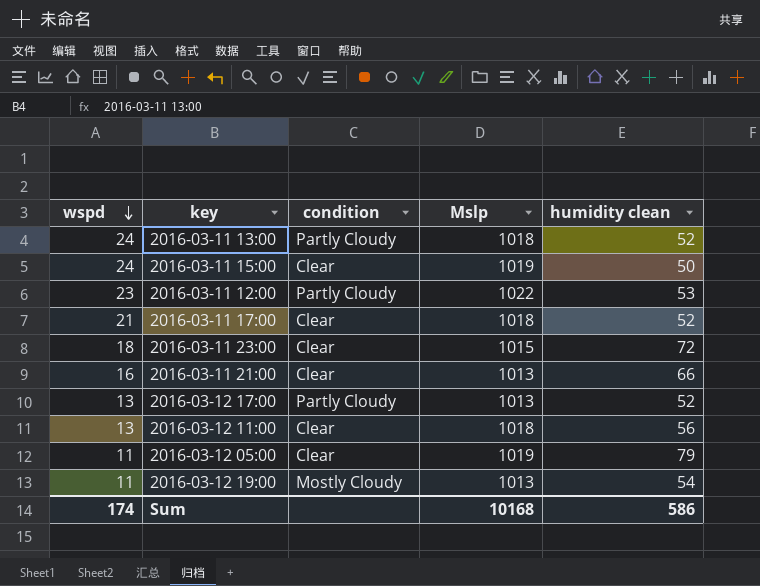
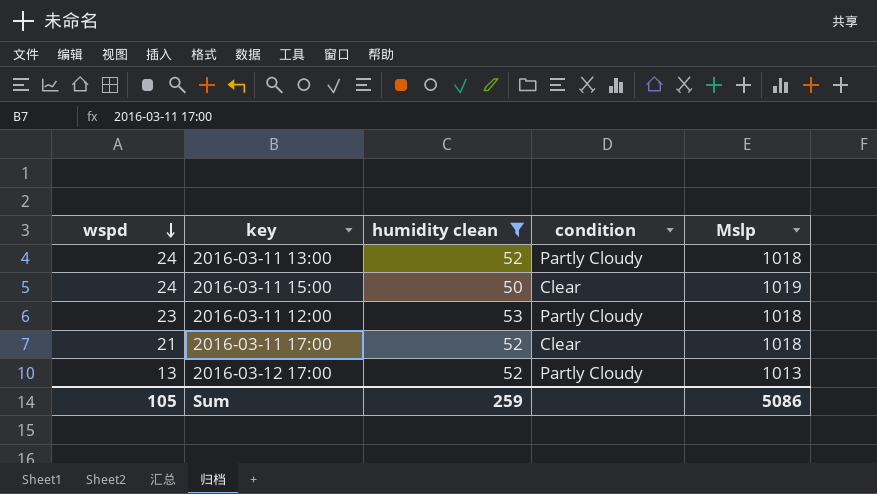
filter: none -> humidity clean <= 53
column humidity clean | position: 5 -> 3
2016-03-11 12:00 | Mslp: 1022 -> 1018
Sum | wspd: 174 -> 105
Sum | humidity clean: 586 -> 259
Sum | Mslp: 10168 -> 5086

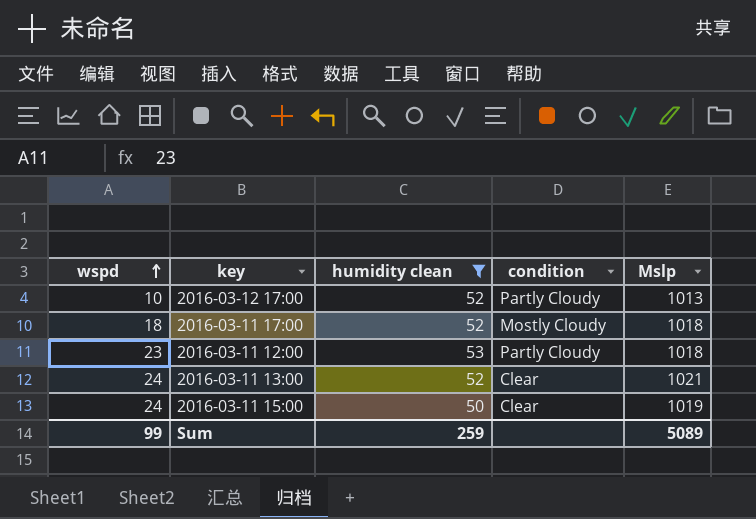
row order: wspd descending -> wspd ascending
2016-03-12 17:00 | wspd: 13 -> 10
2016-03-11 17:00 | wspd: 21 -> 18
2016-03-11 17:00 | condition: Clear -> Mostly Cloudy
2016-03-11 13:00 | condition: Partly Cloudy -> Clear
2016-03-11 13:00 | Mslp: 1018 -> 1021
Sum | wspd: 105 -> 99
Sum | Mslp: 5086 -> 5089

